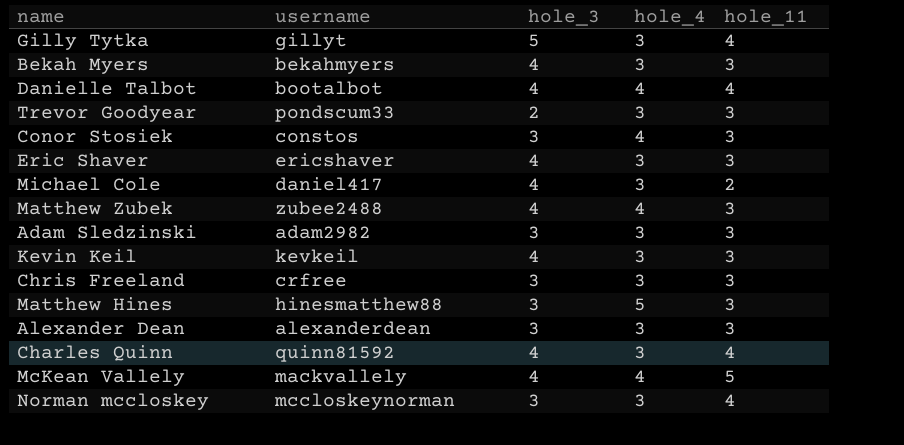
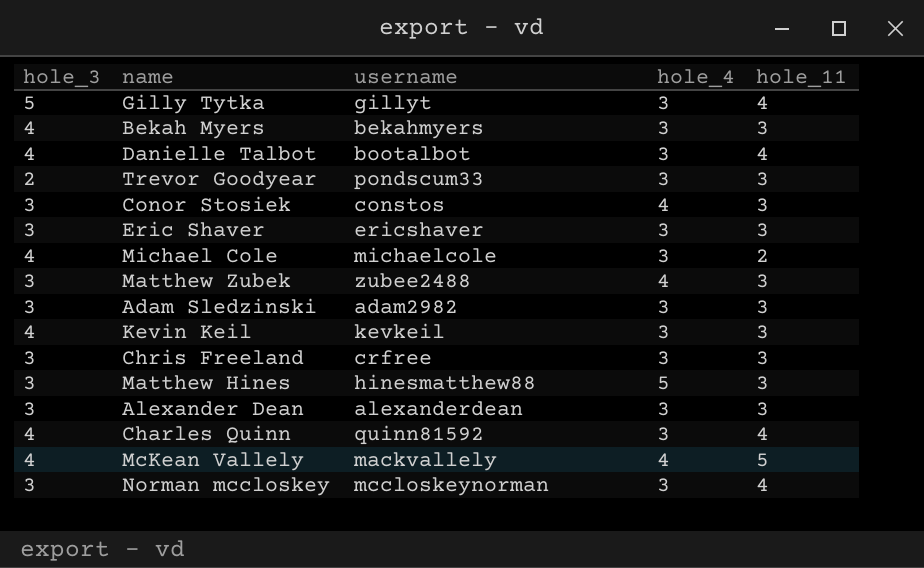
column hole_3 | position: 3 -> 1
Danielle Talbot | hole_4: 4 -> 3
Eric Shaver | hole_3: 4 -> 3
Michael Cole | username: daniel417 -> michaelcole
Matthew Zubek | hole_3: 4 -> 3

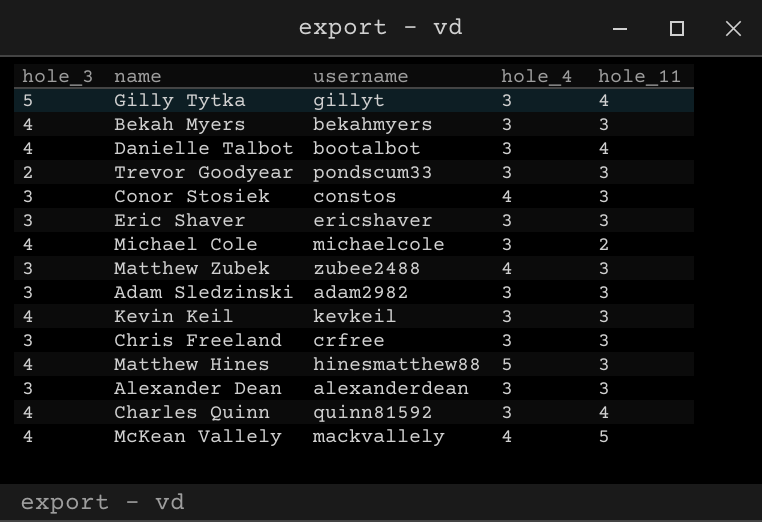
row Norman mccloskey: 3 | mccloskeynorman | 3 | 4 -> none
Matthew Hines | hole_3: 3 -> 4

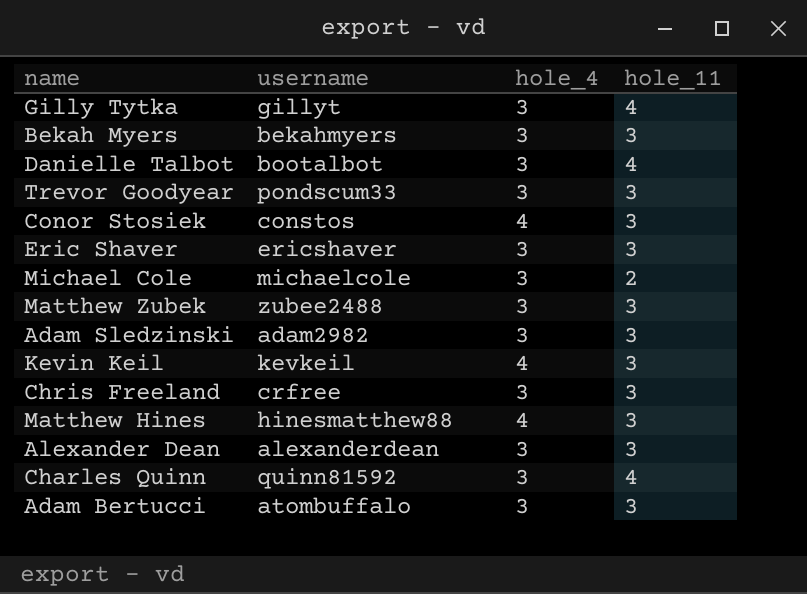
column hole_3 | position: 1 -> none
row McKean Vallely: 4 | mackvallely | 4 | 5 -> none
Matthew Zubek | hole_4: 4 -> 3
Kevin Keil | hole_4: 3 -> 4
Matthew Hines | hole_4: 5 -> 4
row Adam Bertucci: none -> atombuffalo | 3 | 3

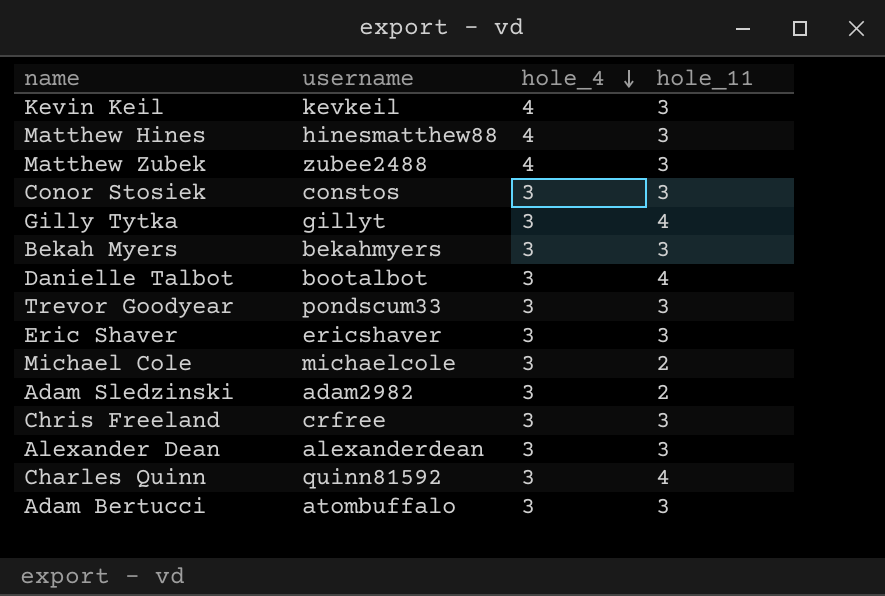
row order: none -> hole_4 descending
Matthew Zubek | hole_4: 3 -> 4
Conor Stosiek | hole_4: 4 -> 3
Adam Sledzinski | hole_11: 3 -> 2

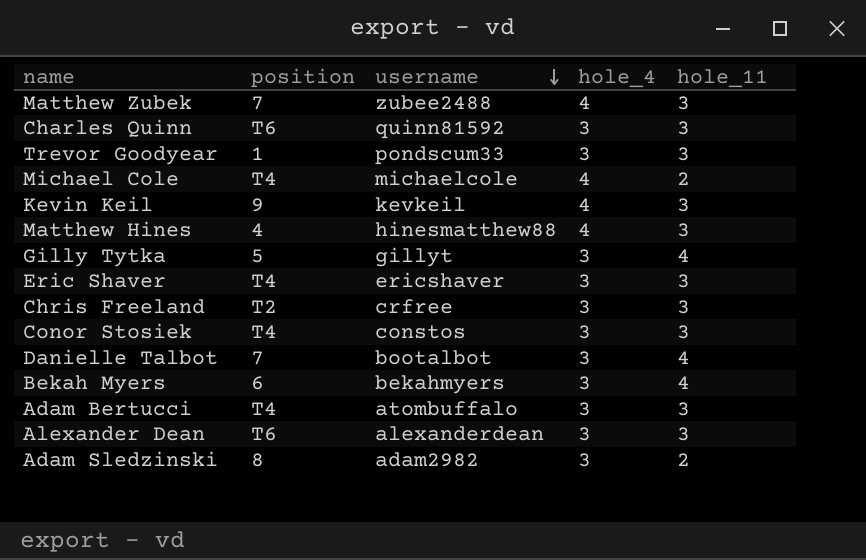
row order: hole_4 descending -> username descending
column position | position: none -> 2
Charles Quinn | hole_11: 4 -> 3
Michael Cole | hole_4: 3 -> 4
Bekah Myers | hole_11: 3 -> 4

